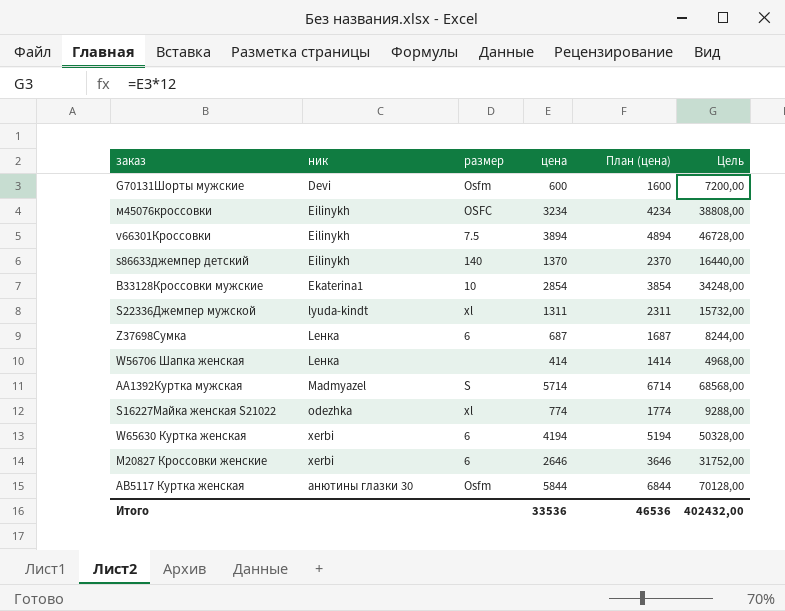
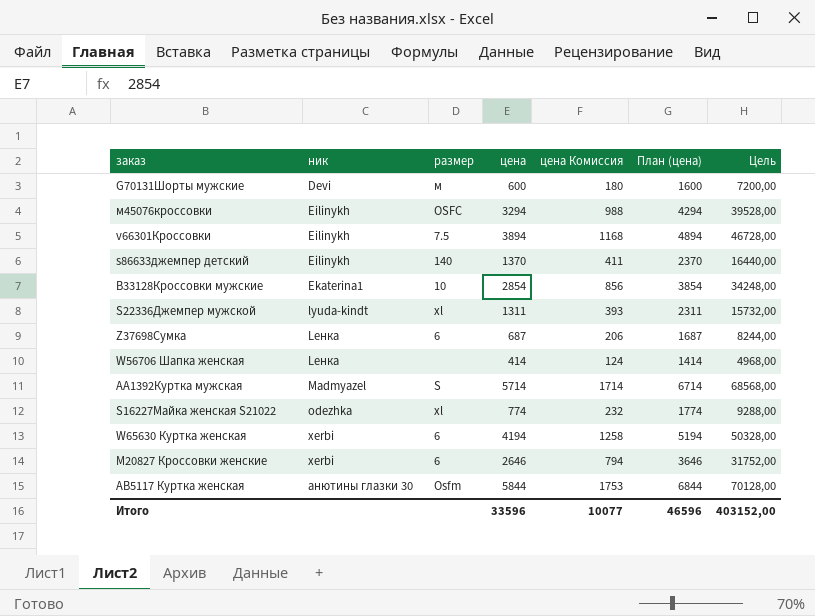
column цена Комиссия | formula: none -> [цена] * 0,3
G70131Шорты мужские | размер: Оsfm -> м
м45076кроссовки | цена: 3234 -> 3294
м45076кроссовки | План (цена): 4234 -> 4294
м45076кроссовки | Цель: 38808,00 -> 39528,00
Итого | цена: 33536 -> 33596
Итого | План (цена): 46536 -> 46596
Итого | Цель: 402432,00 -> 403152,00

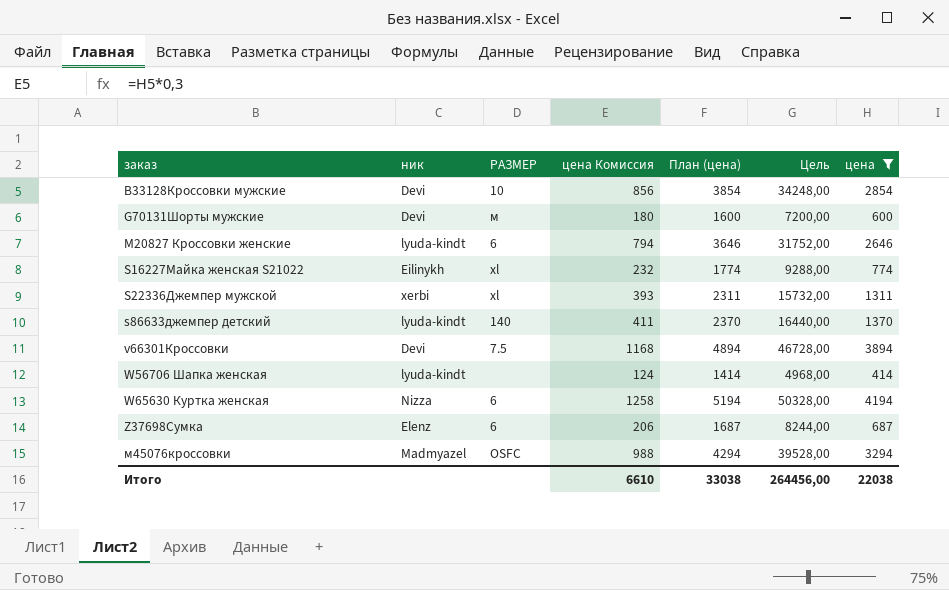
filter: none -> цена <= 4194
row order: ник ascending -> заказ ascending
column name: размер -> РАЗМЕР
column цена | position: 4 -> 7
B33128Кроссовки мужские | ник: Ekaterina1 -> Devi
M20827 Кроссовки женские | ник: xerbi -> lyuda-kindt
S16227Майка женская S21022 | ник: odezhka -> Eilinykh
S22336Джемпер мужской | ник: lyuda-kindt -> xerbi
s86633джемпер детский | ник: Eilinykh -> lyuda-kindt
v66301Кроссовки | ник: Eilinykh -> Devi
W56706 Шапка женская | ник: Lенка -> lyuda-kindt
W65630 Куртка женская | ник: xerbi -> Nizza
Z37698Сумка | ник: Lенка -> Elenz
м45076кроссовки | ник: Eilinykh -> Madmyazel
Итого | цена Комиссия: 10077 -> 6610
Итого | План (цена): 46596 -> 33038
Итого | Цель: 403152,00 -> 264456,00
Итого | цена: 33596 -> 22038

